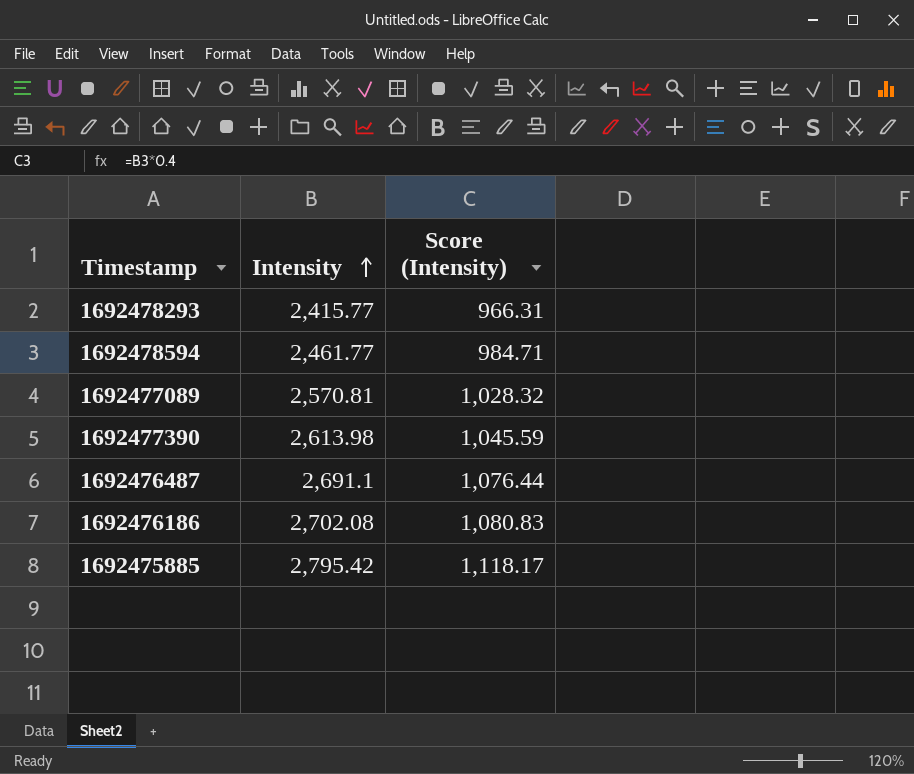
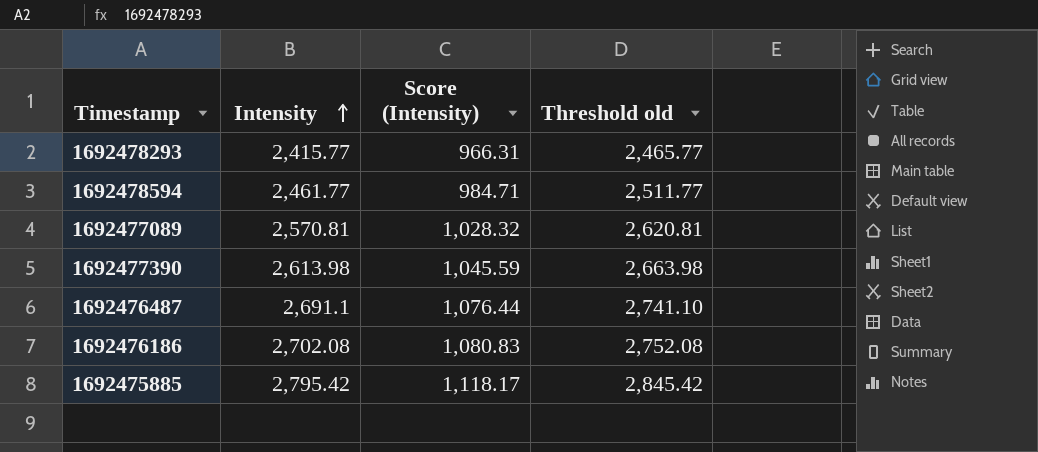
column Threshold old | formula: none -> [Intensity] + 50

